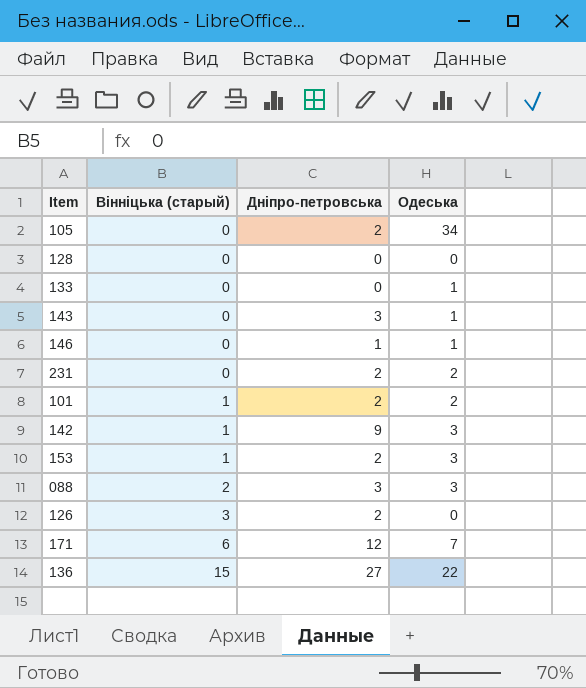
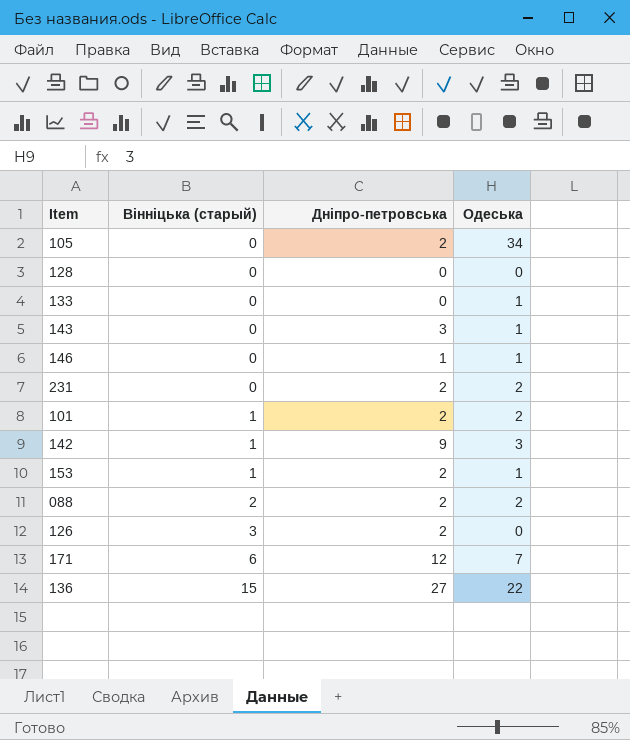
153 | Одеська: 3 -> 1
088 | Дніпро-петровська: 3 -> 2
088 | Одеська: 3 -> 2

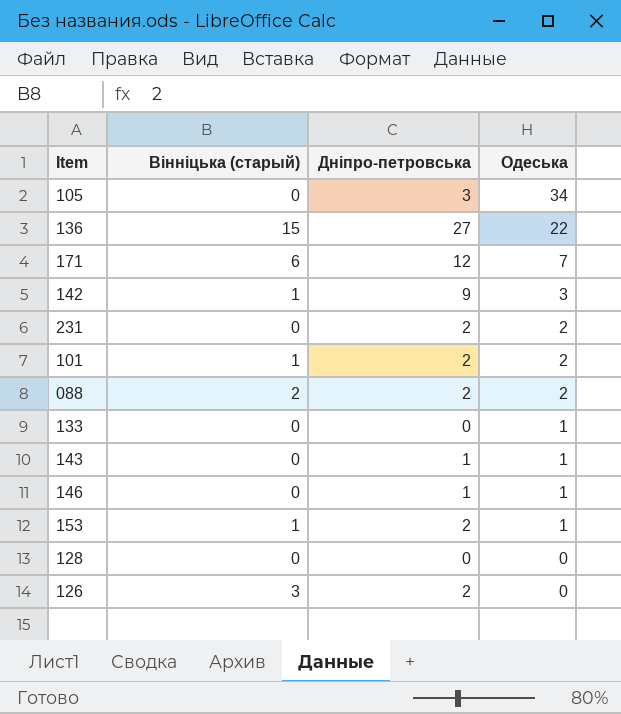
row order: Вінніцька (старый) ascending -> Одеська descending
105 | Дніпро-петровська: 2 -> 3
143 | Дніпро-петровська: 3 -> 1

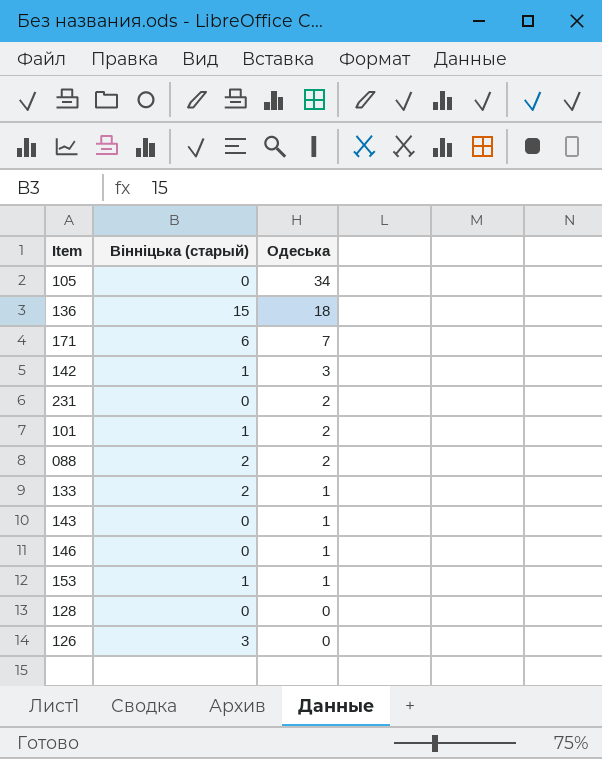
column Дніпро-петровська | position: 3 -> none
136 | Одеська: 22 -> 18
133 | Вінніцька (старый): 0 -> 2

